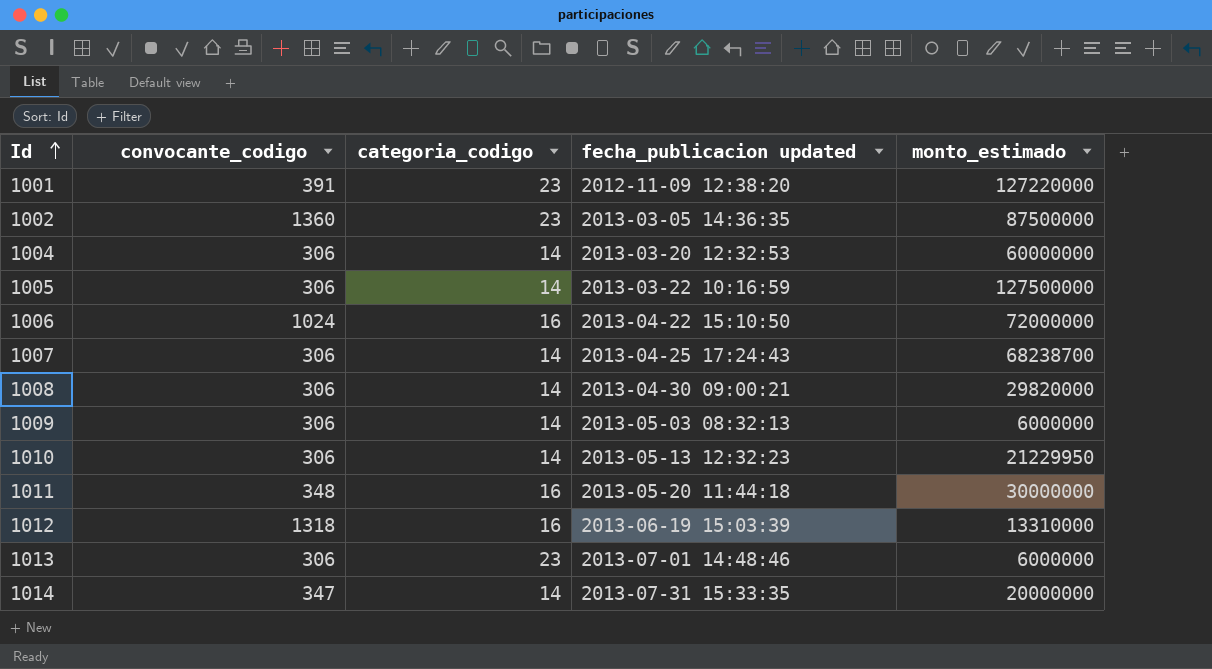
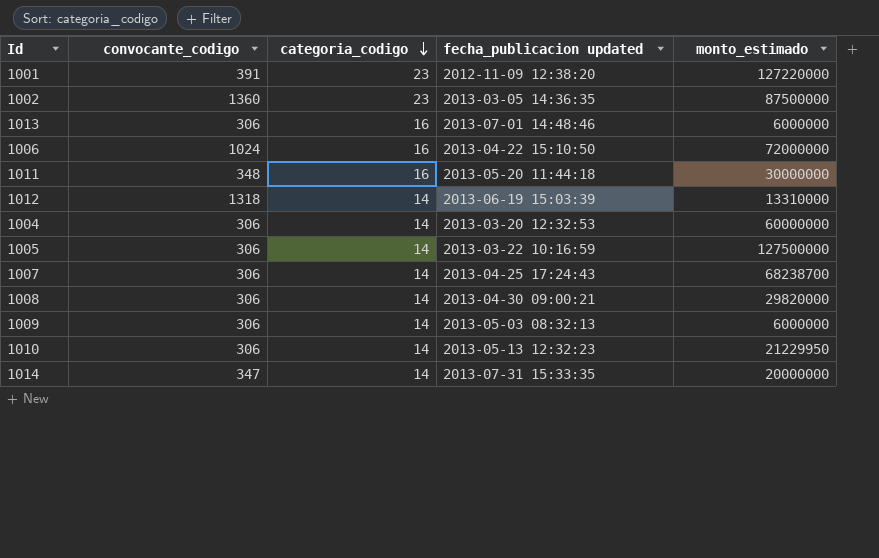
row order: Id ascending -> categoria_codigo descending
1013 | categoria_codigo: 23 -> 16
1012 | categoria_codigo: 16 -> 14

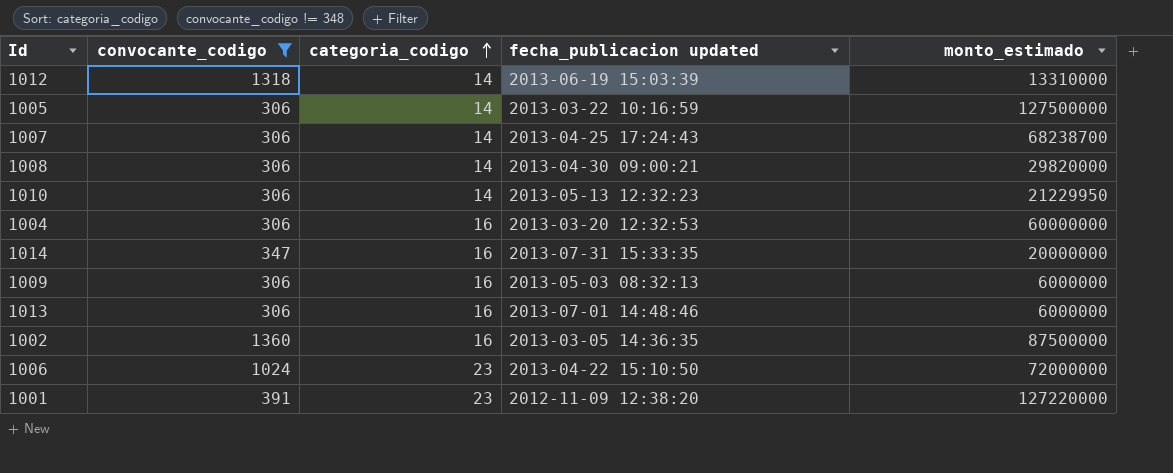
filter: none -> convocante_codigo != 348
row order: categoria_codigo descending -> categoria_codigo ascending
1004 | categoria_codigo: 14 -> 16
1014 | categoria_codigo: 14 -> 16
1009 | categoria_codigo: 14 -> 16
1002 | categoria_codigo: 23 -> 16
1006 | categoria_codigo: 16 -> 23

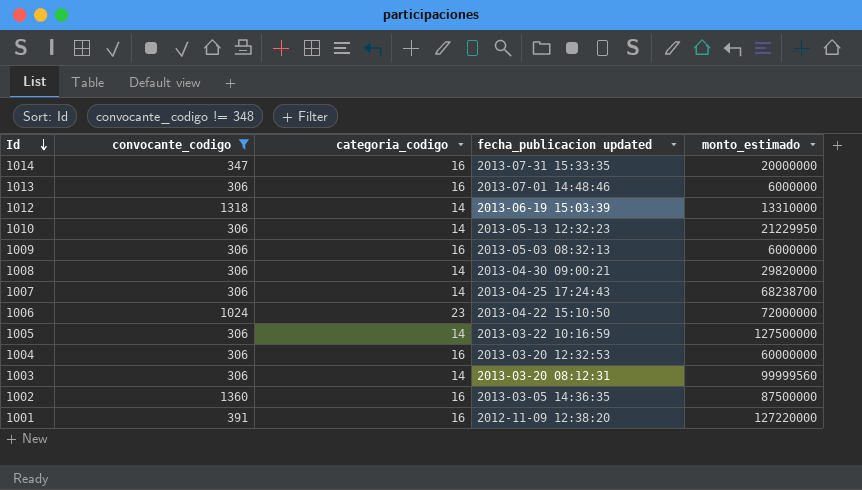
row order: categoria_codigo ascending -> Id descending
row 1003: none -> 306 | 14 | 2013-03-20 08:12:31 | 99999560
1001 | categoria_codigo: 23 -> 16

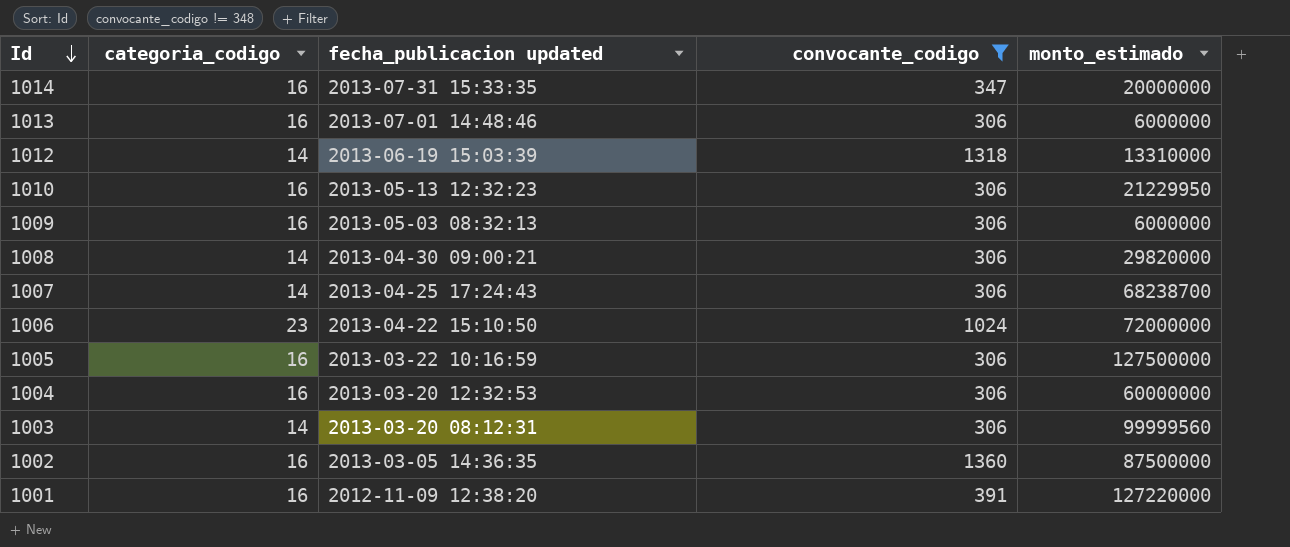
column convocante_codigo | position: 2 -> 4
1010 | categoria_codigo: 14 -> 16
1005 | categoria_codigo: 14 -> 16

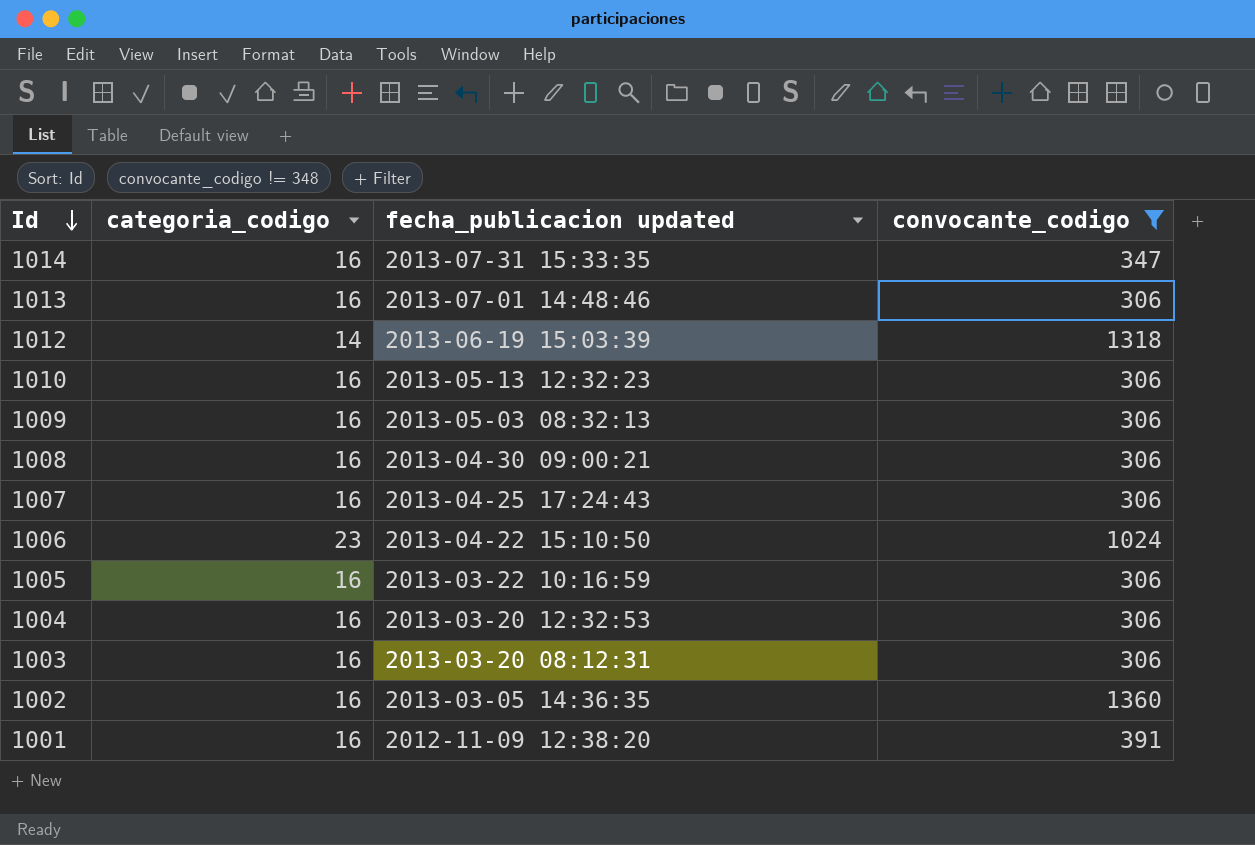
column monto_estimado | position: 5 -> none
1008 | categoria_codigo: 14 -> 16
1007 | categoria_codigo: 14 -> 16
1003 | categoria_codigo: 14 -> 16

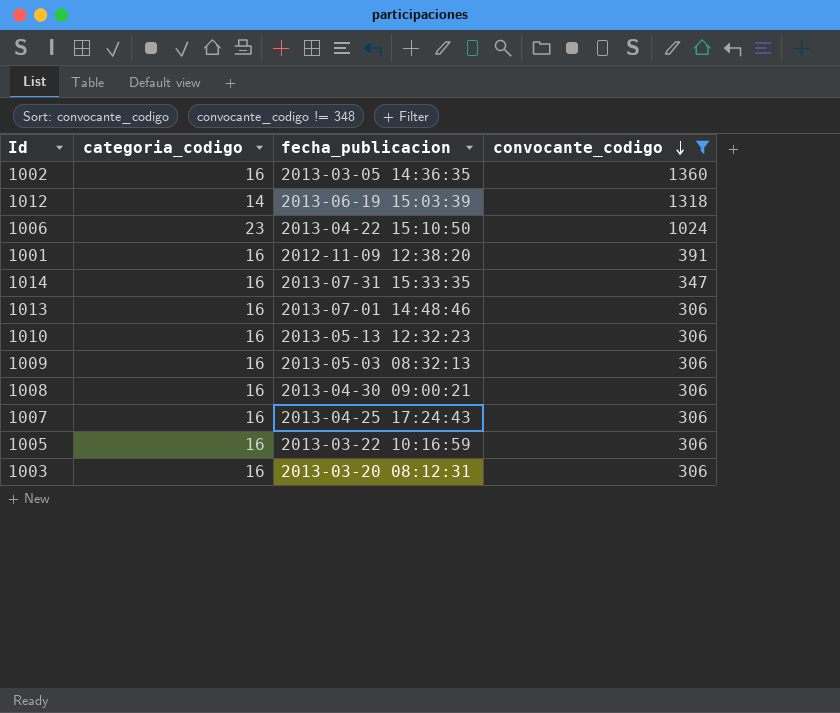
row order: Id descending -> convocante_codigo descending
column name: fecha_publicacion updated -> fecha_publicacion
row 1004: 16 | 2013-03-20 12:32:53 | 306 -> none

